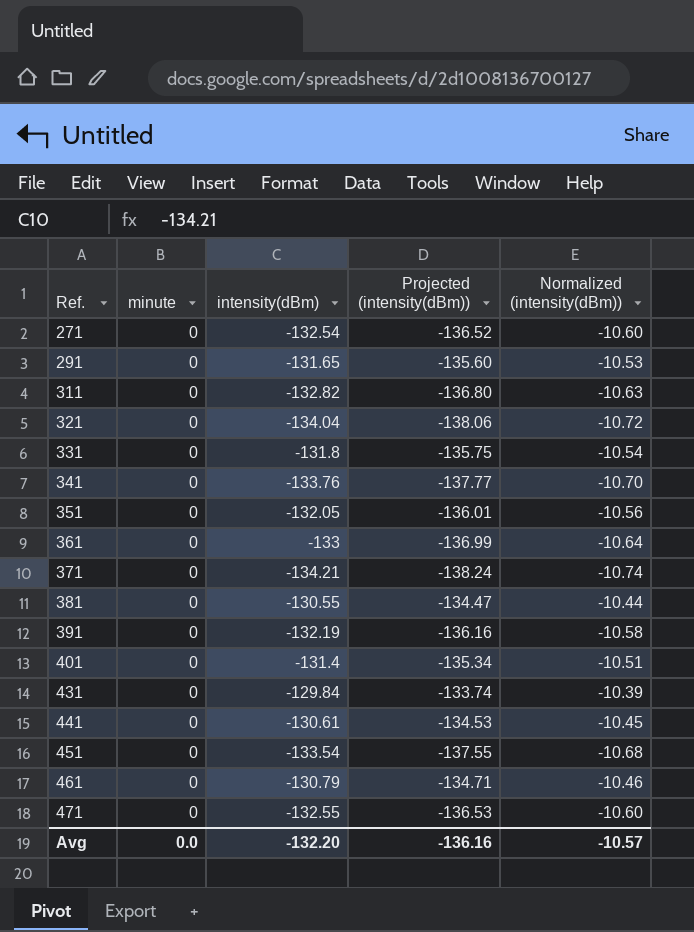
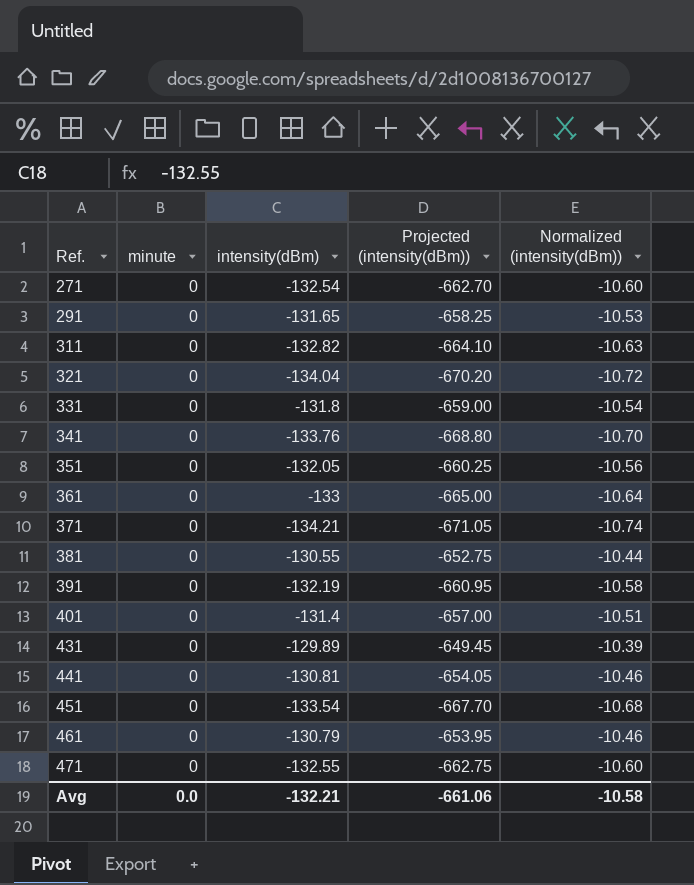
column Projected (intensity(dBm)) | formula: [intensity(dBm)] * 1.03 -> [intensity(dBm)] * 5
431 | intensity(dBm): -129.84 -> -129.89
441 | intensity(dBm): -130.61 -> -130.81
441 | Normalized (intensity(dBm)): -10.45 -> -10.46
Avg | intensity(dBm): -132.20 -> -132.21
Avg | Projected (intensity(dBm)): -136.16 -> -661.06
Avg | Normalized (intensity(dBm)): -10.57 -> -10.58

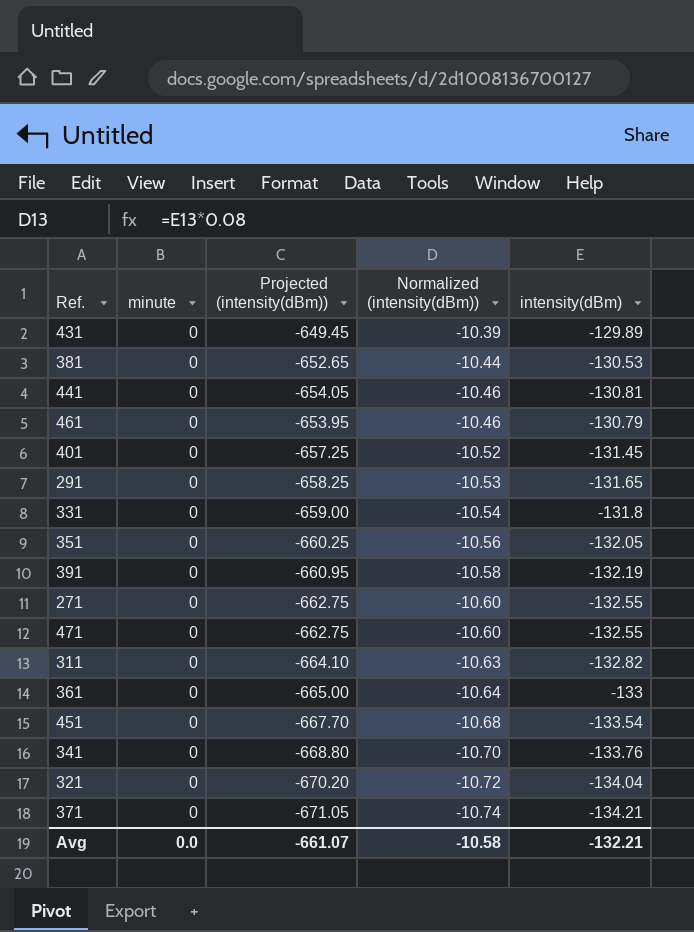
row order: Ref. ascending -> Normalized (intensity(dBm)) descending
column intensity(dBm) | position: 3 -> 5
381 | Projected (intensity(dBm)): -652.75 -> -652.65
381 | intensity(dBm): -130.55 -> -130.53
401 | Projected (intensity(dBm)): -657.00 -> -657.25
401 | Normalized (intensity(dBm)): -10.51 -> -10.52
401 | intensity(dBm): -131.4 -> -131.45
271 | Projected (intensity(dBm)): -662.70 -> -662.75
271 | intensity(dBm): -132.54 -> -132.55
Avg | Projected (intensity(dBm)): -661.06 -> -661.07

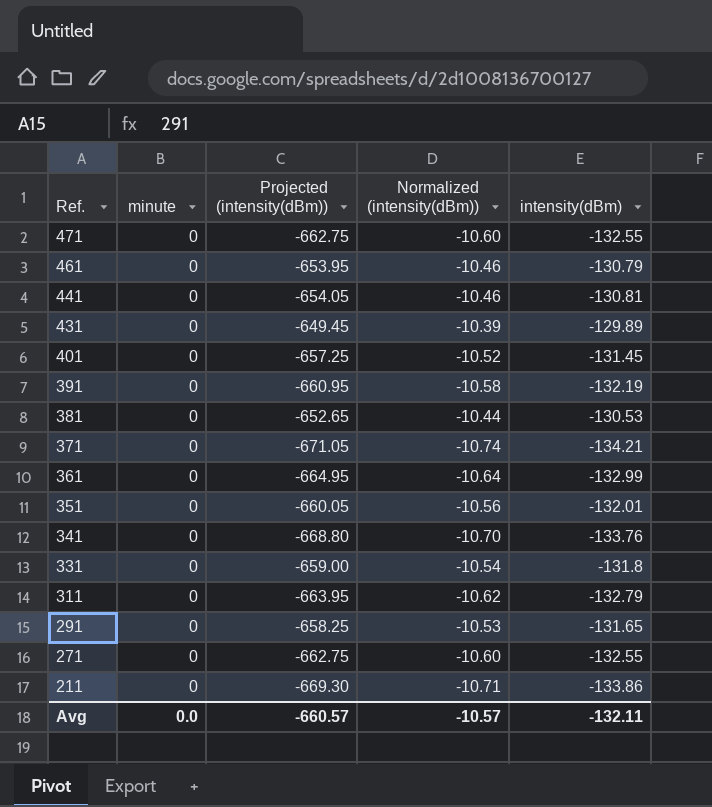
row order: Normalized (intensity(dBm)) descending -> Ref. descending
row 451: 0 | -667.70 | -10.68 | -133.54 -> none
row 321: 0 | -670.20 | -10.72 | -134.04 -> none
361 | Projected (intensity(dBm)): -665.00 -> -664.95
361 | intensity(dBm): -133 -> -132.99
351 | Projected (intensity(dBm)): -660.25 -> -660.05
351 | intensity(dBm): -132.05 -> -132.01
311 | Projected (intensity(dBm)): -664.10 -> -663.95
311 | Normalized (intensity(dBm)): -10.63 -> -10.62
311 | intensity(dBm): -132.82 -> -132.79
row 211: none -> 0 | -669.30 | -10.71 | -133.86
Avg | Projected (intensity(dBm)): -661.07 -> -660.57
Avg | Normalized (intensity(dBm)): -10.58 -> -10.57
Avg | intensity(dBm): -132.21 -> -132.11

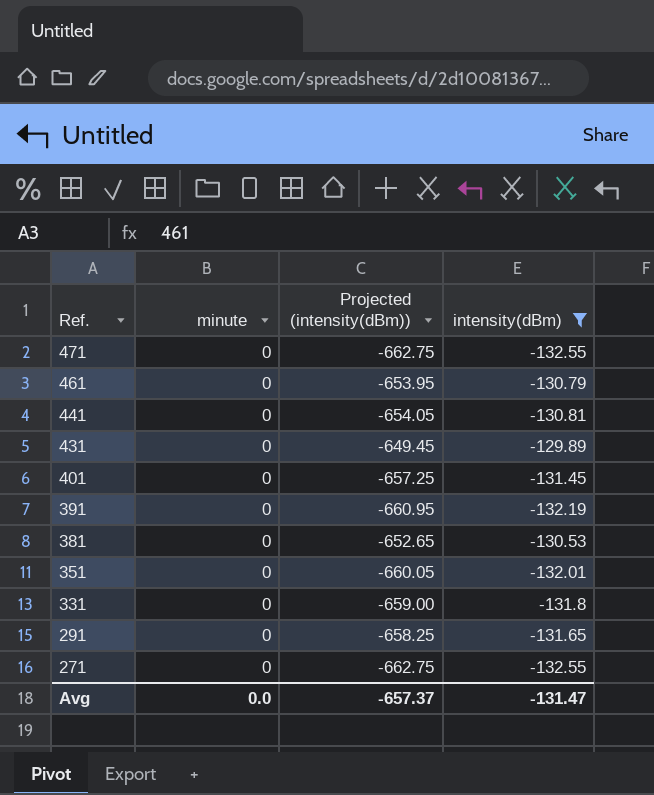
filter: none -> intensity(dBm) >= -132.55
column Normalized (intensity(dBm)) | formula: [intensity(dBm)] * 0.08 -> none
Avg | Projected (intensity(dBm)): -660.57 -> -657.37
Avg | intensity(dBm): -132.11 -> -131.47

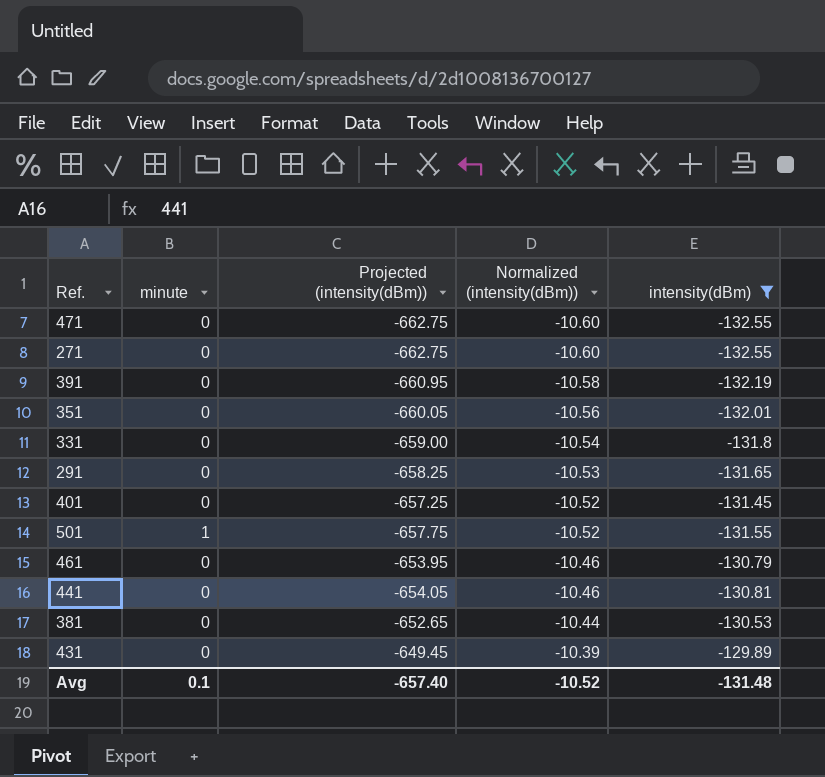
row order: Ref. descending -> Normalized (intensity(dBm)) ascending
column Normalized (intensity(dBm)) | formula: none -> [intensity(dBm)] * 0.08
row 501: none -> 1 | -657.75 | -10.52 | -131.55
Avg | minute: 0.0 -> 0.1
Avg | Projected (intensity(dBm)): -657.37 -> -657.40
Avg | intensity(dBm): -131.47 -> -131.48

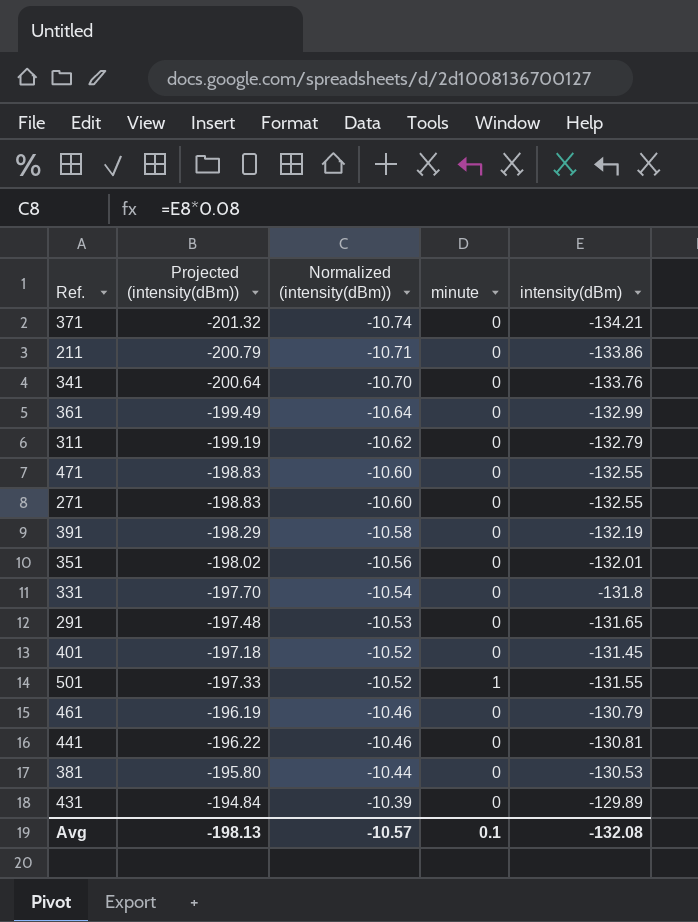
filter: intensity(dBm) >= -132.55 -> none
column Projected (intensity(dBm)) | formula: [intensity(dBm)] * 5 -> [intensity(dBm)] * 1.5
column minute | position: 2 -> 4
Avg | Projected (intensity(dBm)): -657.40 -> -198.13
Avg | Normalized (intensity(dBm)): -10.52 -> -10.57
Avg | intensity(dBm): -131.48 -> -132.08

